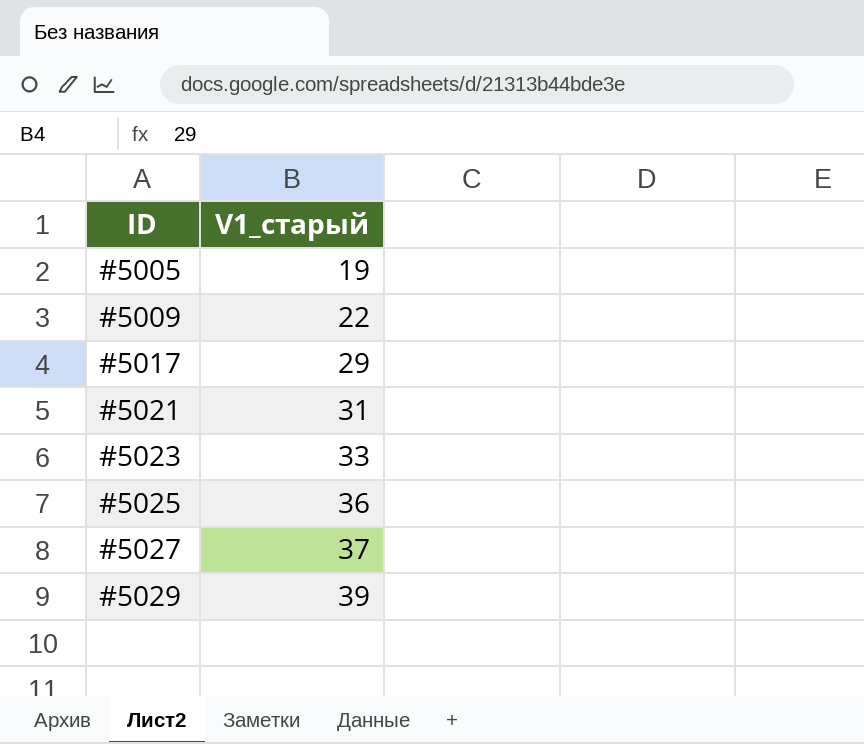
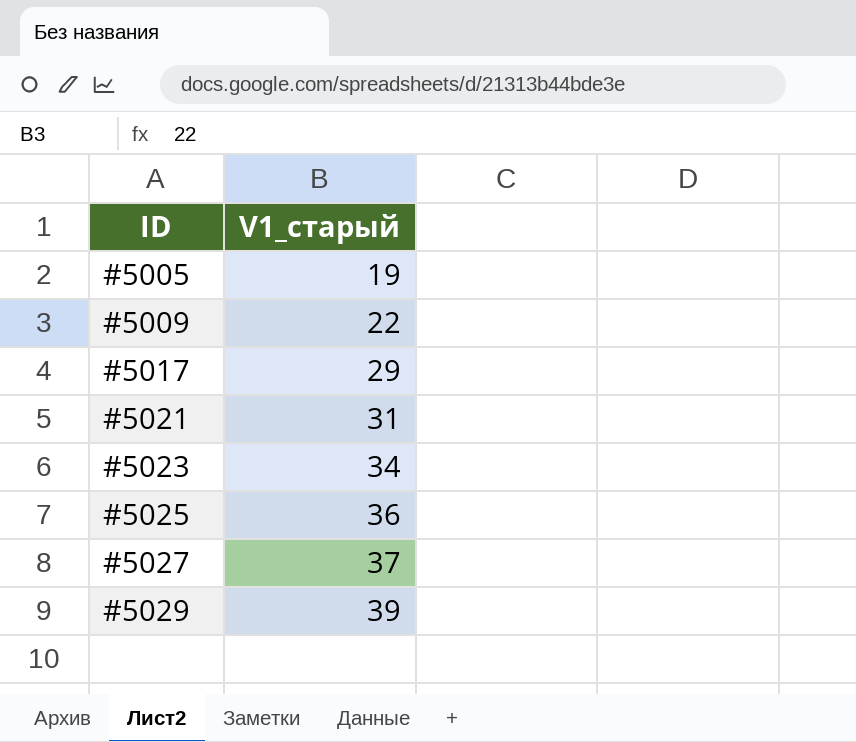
#5023 | V1_старый: 33 -> 34

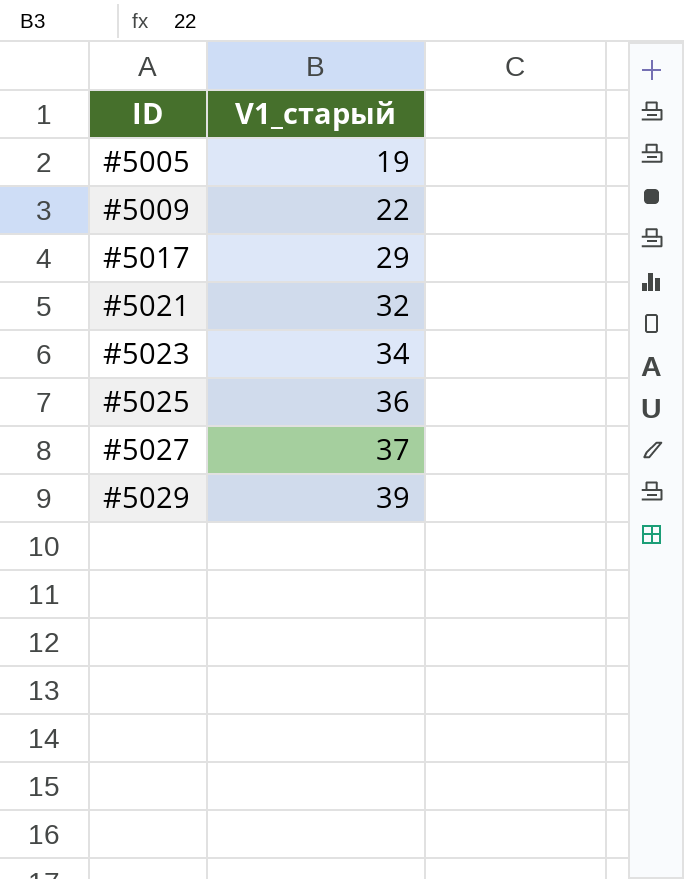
#5021 | V1_старый: 31 -> 32

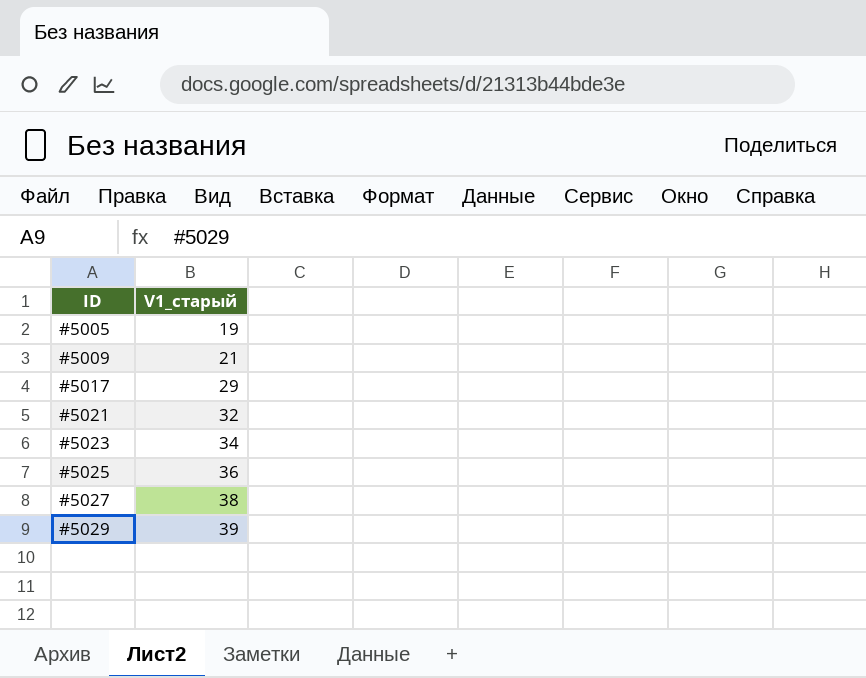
#5009 | V1_старый: 22 -> 21
#5027 | V1_старый: 37 -> 38

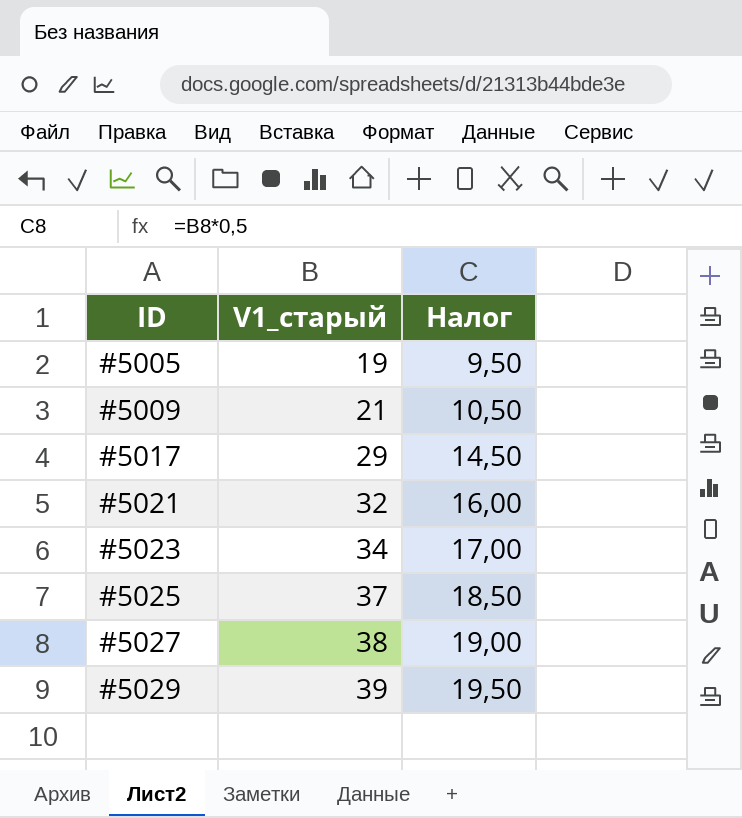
column Налог | formula: none -> [V1_старый] * 0,5
#5025 | V1_старый: 36 -> 37

